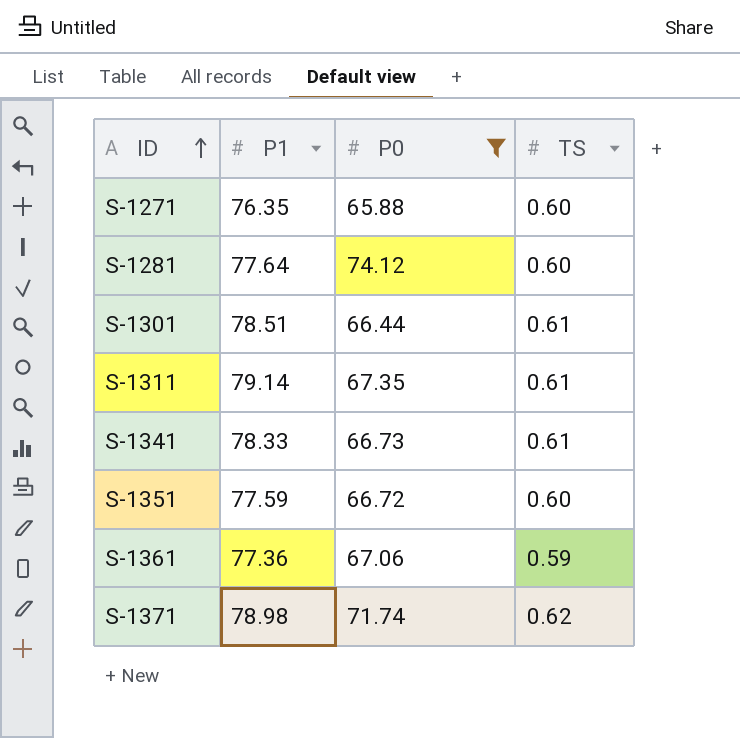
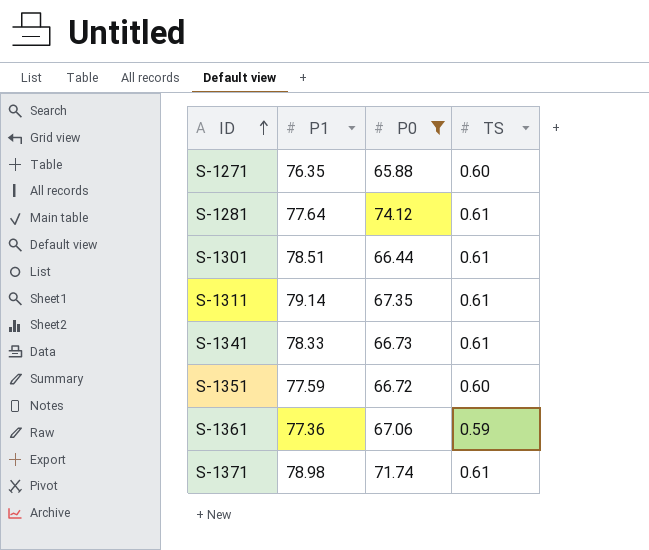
S-1281 | TS: 0.60 -> 0.61
S-1371 | TS: 0.62 -> 0.61

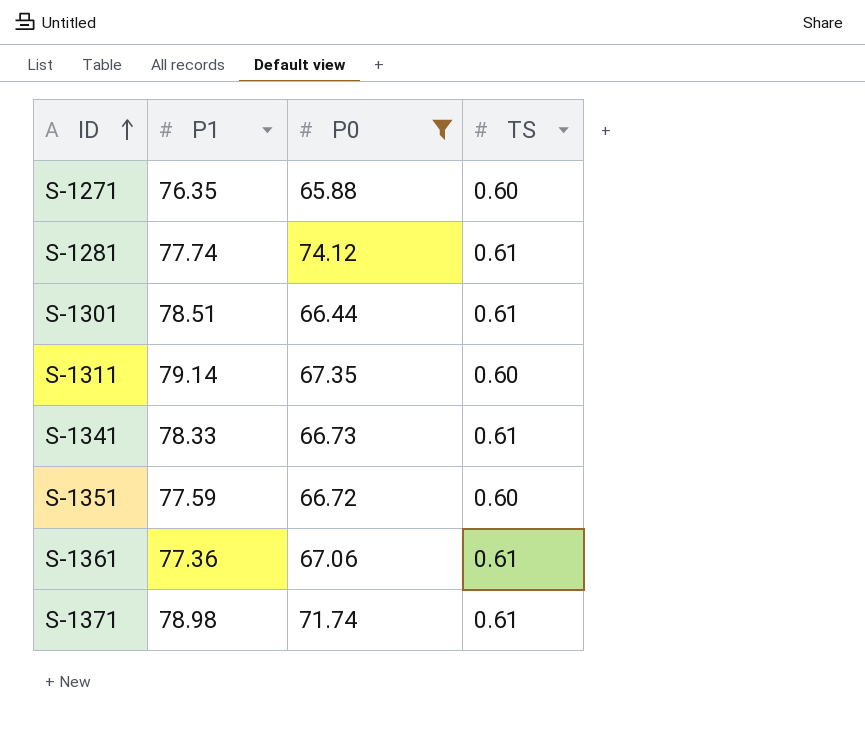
S-1281 | P1: 77.64 -> 77.74
S-1311 | TS: 0.61 -> 0.60
S-1361 | TS: 0.59 -> 0.61

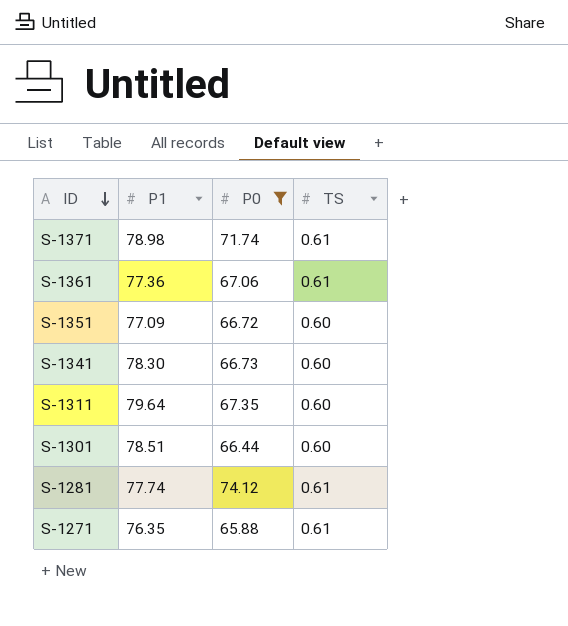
row order: ID ascending -> ID descending
S-1351 | P1: 77.59 -> 77.09
S-1341 | P1: 78.33 -> 78.30
S-1341 | TS: 0.61 -> 0.60
S-1311 | P1: 79.14 -> 79.64
S-1301 | TS: 0.61 -> 0.60
S-1271 | TS: 0.60 -> 0.61

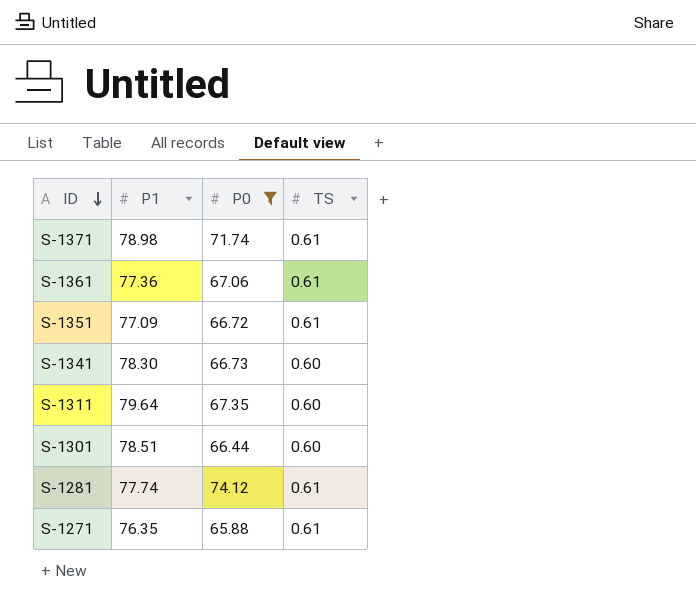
S-1351 | TS: 0.60 -> 0.61

